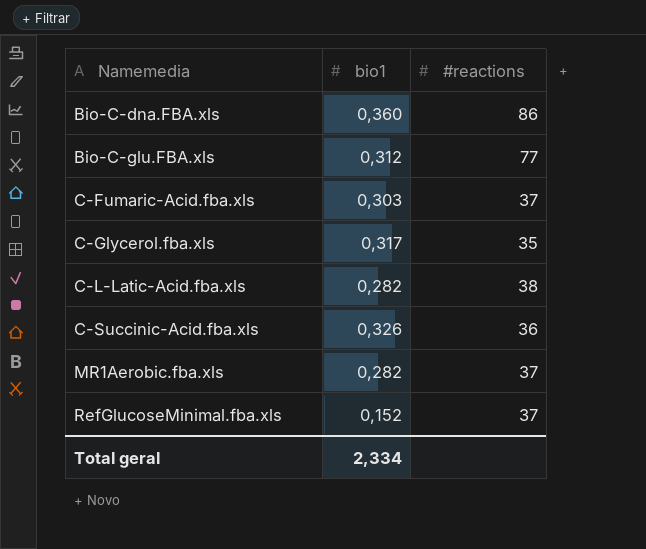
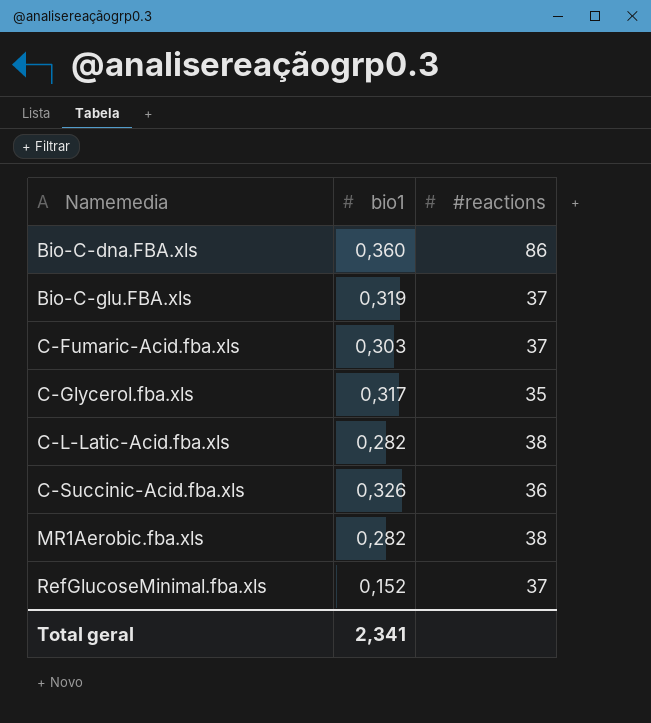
Bio-C-glu.FBA.xls | bio1: 0,312 -> 0,319
Bio-C-glu.FBA.xls | #reactions: 77 -> 37
MR1Aerobic.fba.xls | #reactions: 37 -> 38
Total geral | bio1: 2,334 -> 2,341

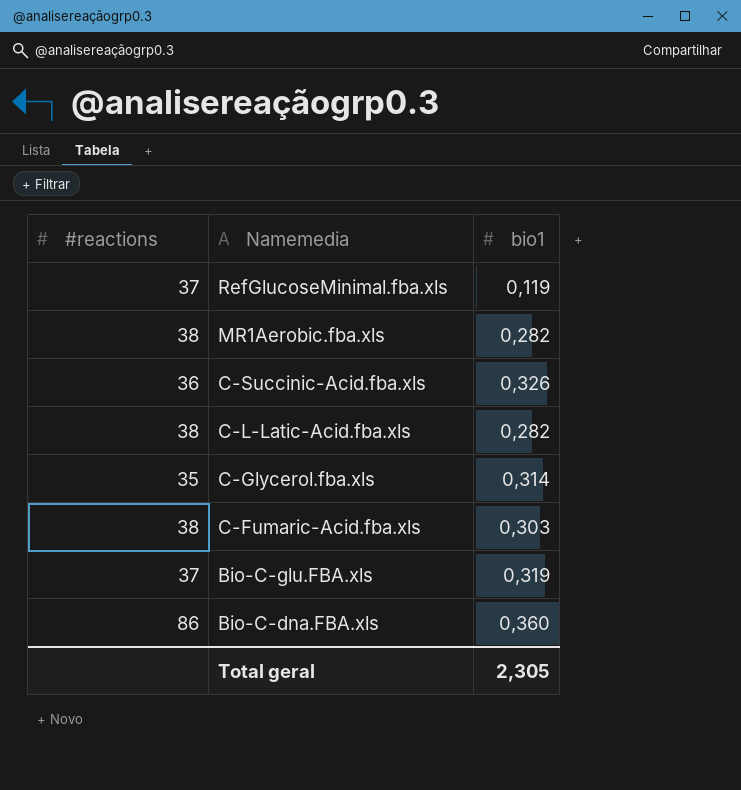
row order: Namemedia ascending -> Namemedia descending
column #reactions | position: 3 -> 1
RefGlucoseMinimal.fba.xls | bio1: 0,152 -> 0,119
C-Glycerol.fba.xls | bio1: 0,317 -> 0,314
C-Fumaric-Acid.fba.xls | #reactions: 37 -> 38
Total geral | bio1: 2,341 -> 2,305

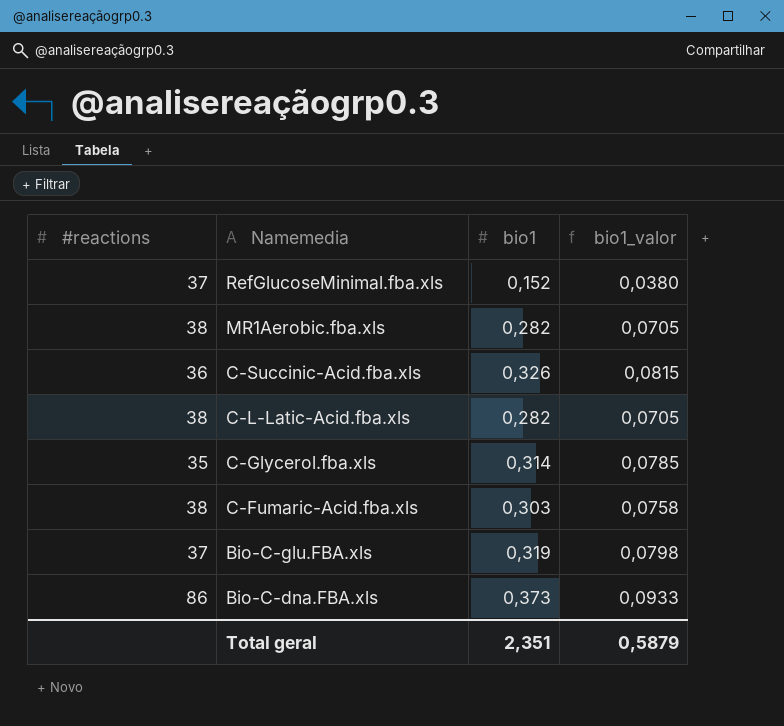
column bio1_valor | formula: none -> [bio1] * 0,25
RefGlucoseMinimal.fba.xls | bio1: 0,119 -> 0,152
Bio-C-dna.FBA.xls | bio1: 0,360 -> 0,373
Total geral | bio1: 2,305 -> 2,351

